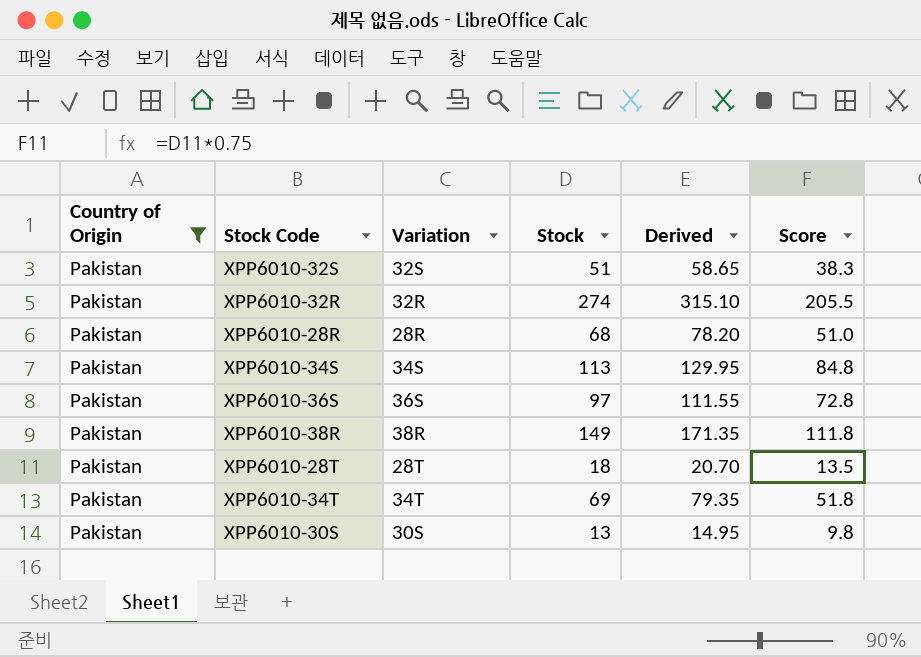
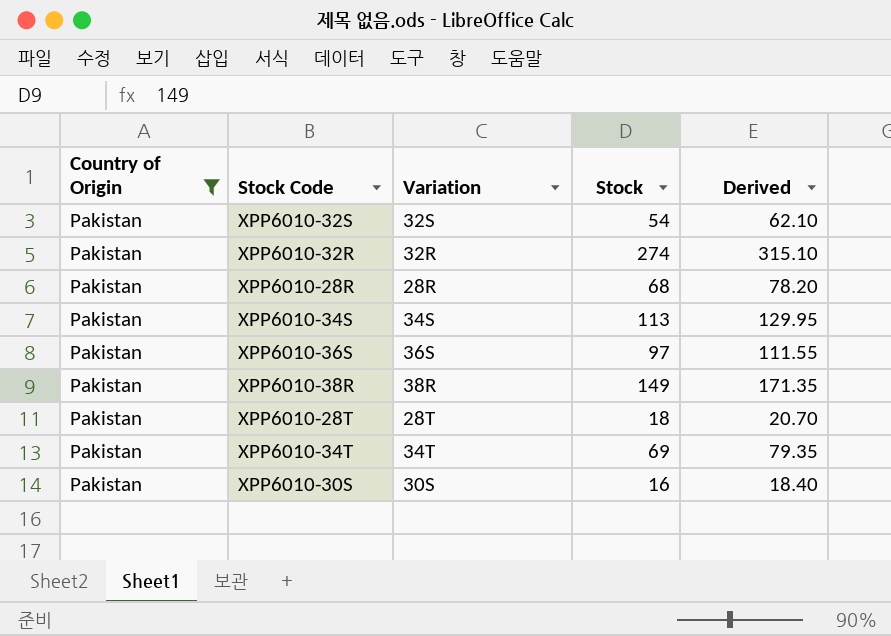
column Score | formula: [Stock] * 0.75 -> none
XPP6010-32S | Stock: 51 -> 54
XPP6010-32S | Derived: 58.65 -> 62.10
XPP6010-30S | Stock: 13 -> 16
XPP6010-30S | Derived: 14.95 -> 18.40

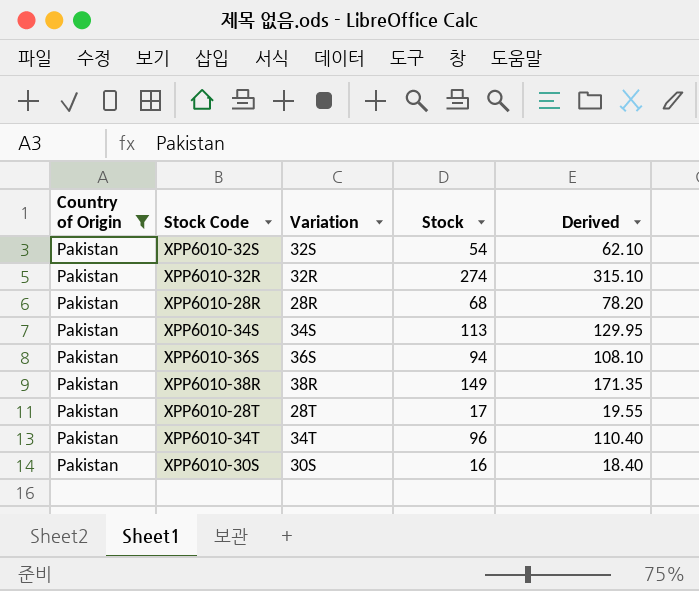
XPP6010-36S | Stock: 97 -> 94
XPP6010-36S | Derived: 111.55 -> 108.10
XPP6010-28T | Stock: 18 -> 17
XPP6010-28T | Derived: 20.70 -> 19.55
XPP6010-34T | Stock: 69 -> 96
XPP6010-34T | Derived: 79.35 -> 110.40

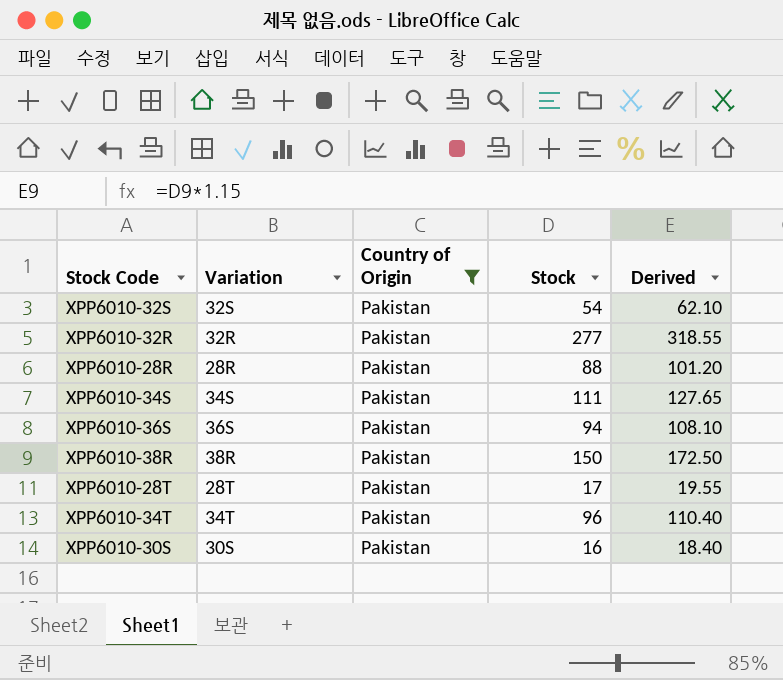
column Country of Origin | position: 1 -> 3
XPP6010-32R | Stock: 274 -> 277
XPP6010-32R | Derived: 315.10 -> 318.55
XPP6010-28R | Stock: 68 -> 88
XPP6010-28R | Derived: 78.20 -> 101.20
XPP6010-34S | Stock: 113 -> 111
XPP6010-34S | Derived: 129.95 -> 127.65
XPP6010-38R | Stock: 149 -> 150
XPP6010-38R | Derived: 171.35 -> 172.50

